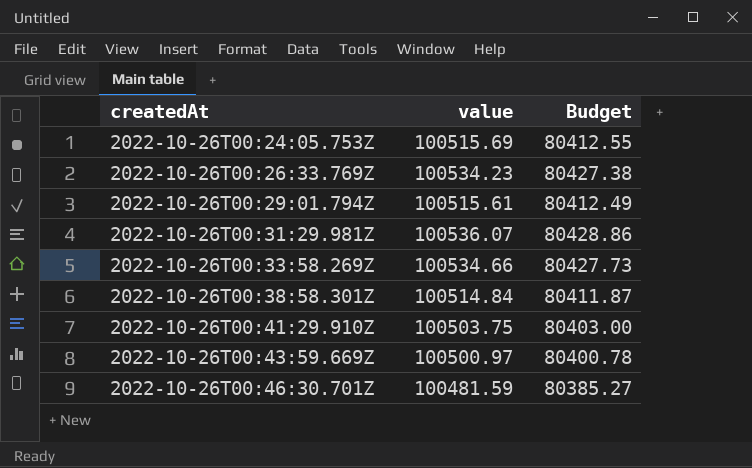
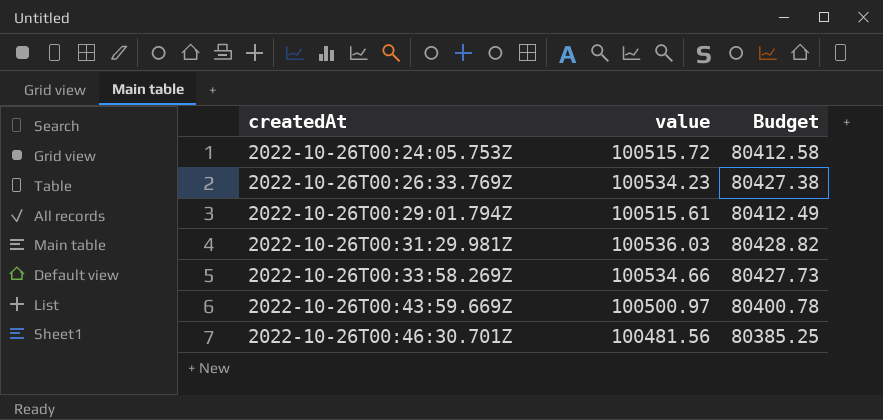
row 2022-10-26T00:38:58.301Z: 100514.84 | 80411.87 -> none
row 2022-10-26T00:41:29.910Z: 100503.75 | 80403.00 -> none
2022-10-26T00:24:05.753Z | value: 100515.69 -> 100515.72
2022-10-26T00:24:05.753Z | Budget: 80412.55 -> 80412.58
2022-10-26T00:31:29.981Z | value: 100536.07 -> 100536.03
2022-10-26T00:31:29.981Z | Budget: 80428.86 -> 80428.82
2022-10-26T00:46:30.701Z | value: 100481.59 -> 100481.56
2022-10-26T00:46:30.701Z | Budget: 80385.27 -> 80385.25

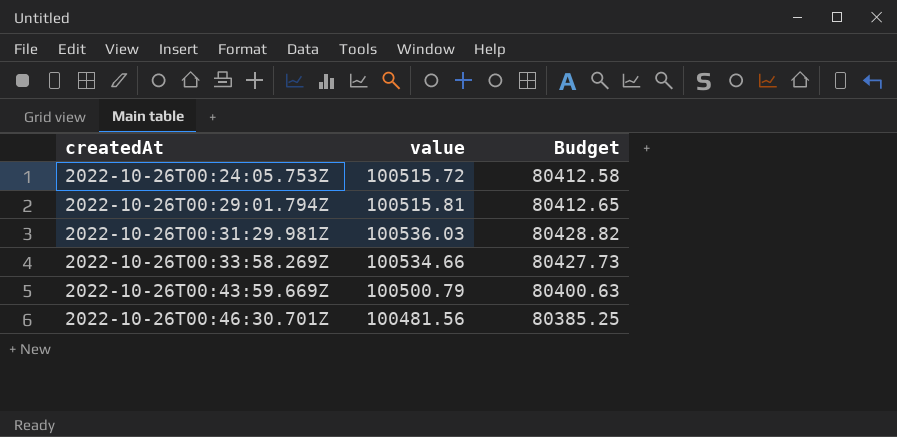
row 2022-10-26T00:26:33.769Z: 100534.23 | 80427.38 -> none
2022-10-26T00:29:01.794Z | value: 100515.61 -> 100515.81
2022-10-26T00:29:01.794Z | Budget: 80412.49 -> 80412.65
2022-10-26T00:43:59.669Z | value: 100500.97 -> 100500.79
2022-10-26T00:43:59.669Z | Budget: 80400.78 -> 80400.63

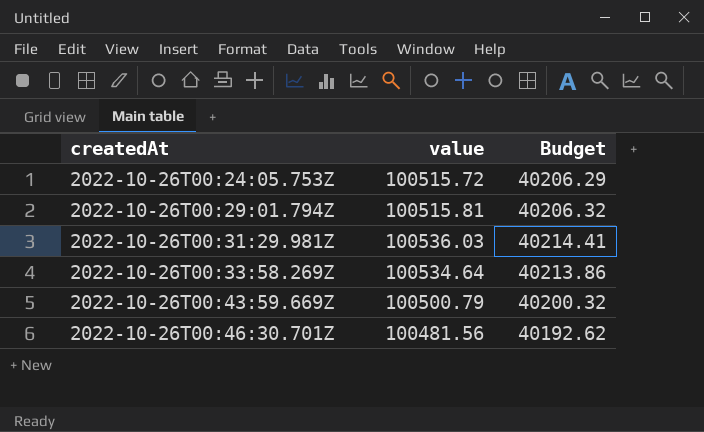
column Budget | formula: [value] * 0.8 -> [value] * 0.4
2022-10-26T00:33:58.269Z | value: 100534.66 -> 100534.64

